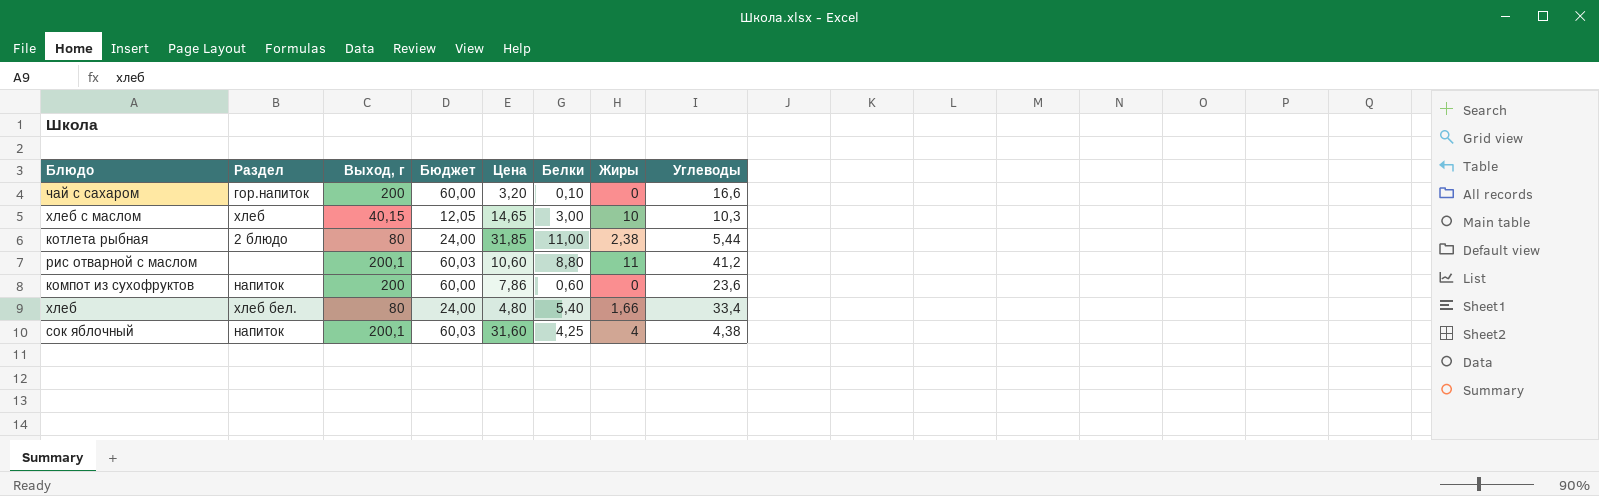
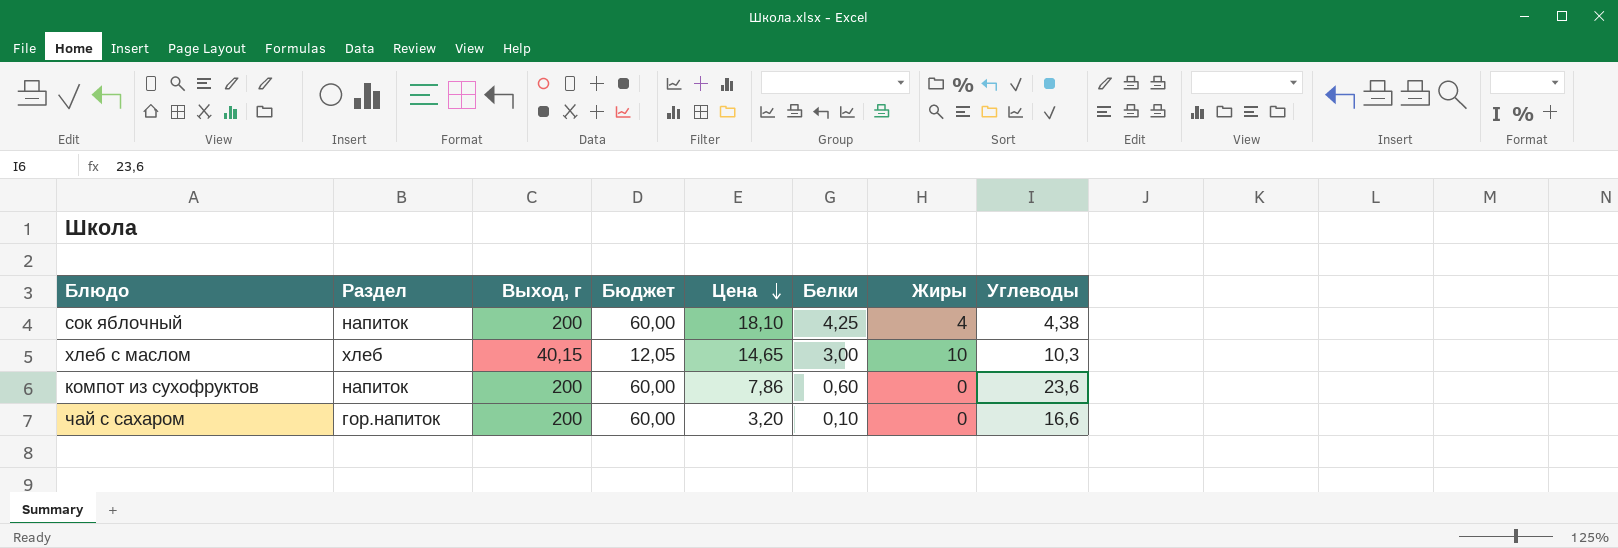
row order: none -> Цена descending
row котлета рыбная: 2 блюдо | 80 | 24,00 | 31,85 | 11,00 | 2,38 | 5,44 -> none
row рис отварной с маслом: none | 200,1 | 60,03 | 10,60 | 8,80 | 11 | 41,2 -> none
row хлеб: хлеб бел. | 80 | 24,00 | 4,80 | 5,40 | 1,66 | 33,4 -> none
сок яблочный | Выход, г: 200,1 -> 200
сок яблочный | Бюджет: 60,03 -> 60,00
сок яблочный | Цена: 31,60 -> 18,10

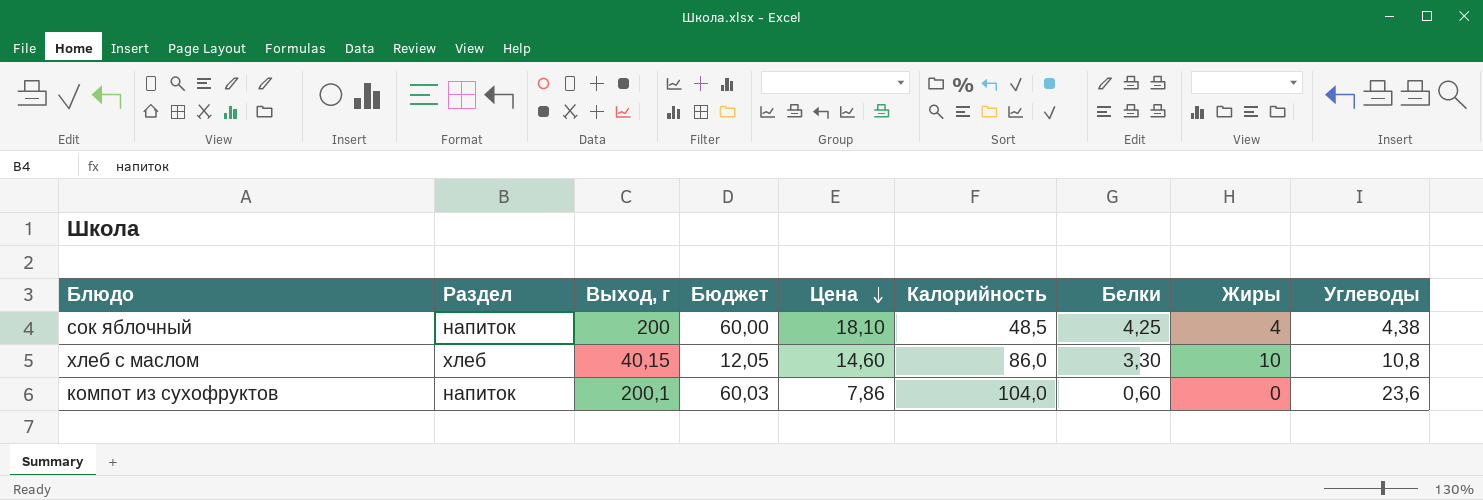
column Калорийность | position: none -> 6
row чай с сахаром: гор.напиток | 200 | 60,00 | 3,20 | 0,10 | 0 | 16,6 -> none
хлеб с маслом | Цена: 14,65 -> 14,60
хлеб с маслом | Белки: 3,00 -> 3,30
хлеб с маслом | Углеводы: 10,3 -> 10,8
компот из сухофруктов | Выход, г: 200 -> 200,1
компот из сухофруктов | Бюджет: 60,00 -> 60,03

